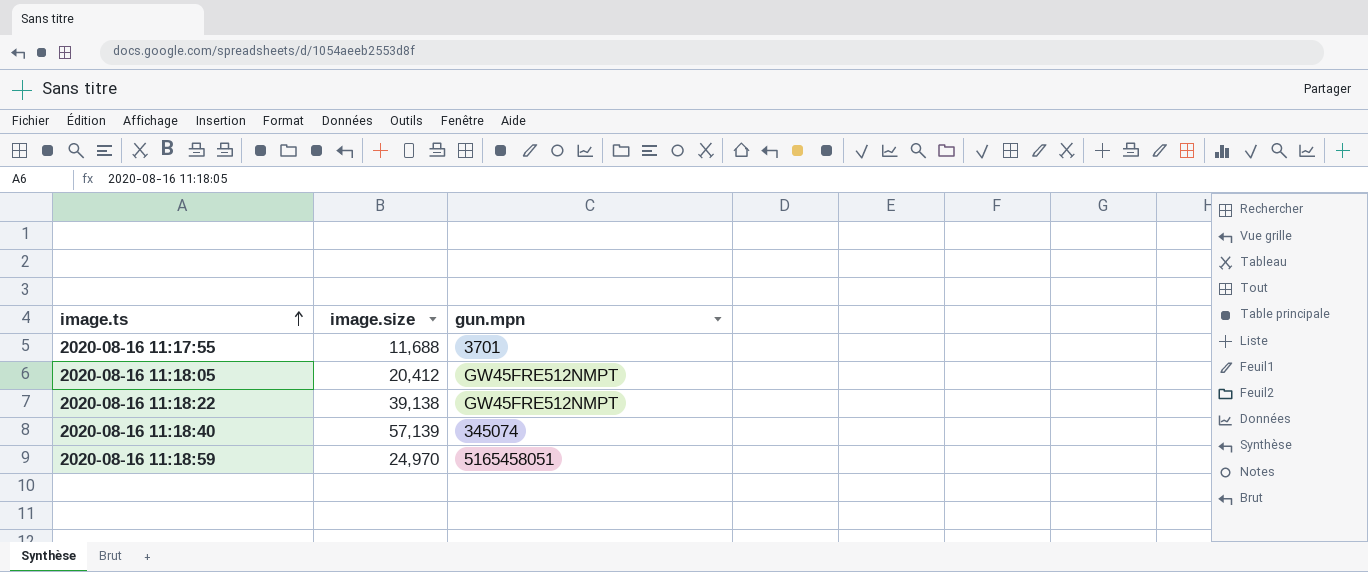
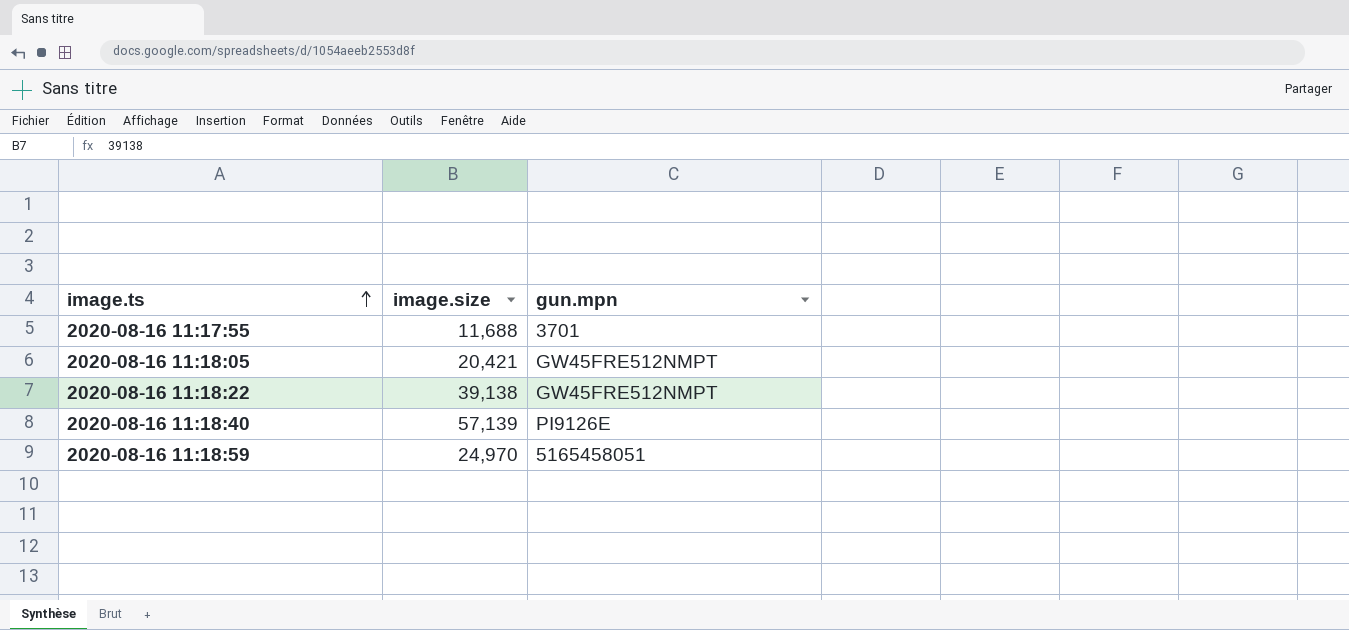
2020-08-16 11:18:05 | image.size: 20,412 -> 20,421
2020-08-16 11:18:40 | gun.mpn: 345074 -> PI9126E

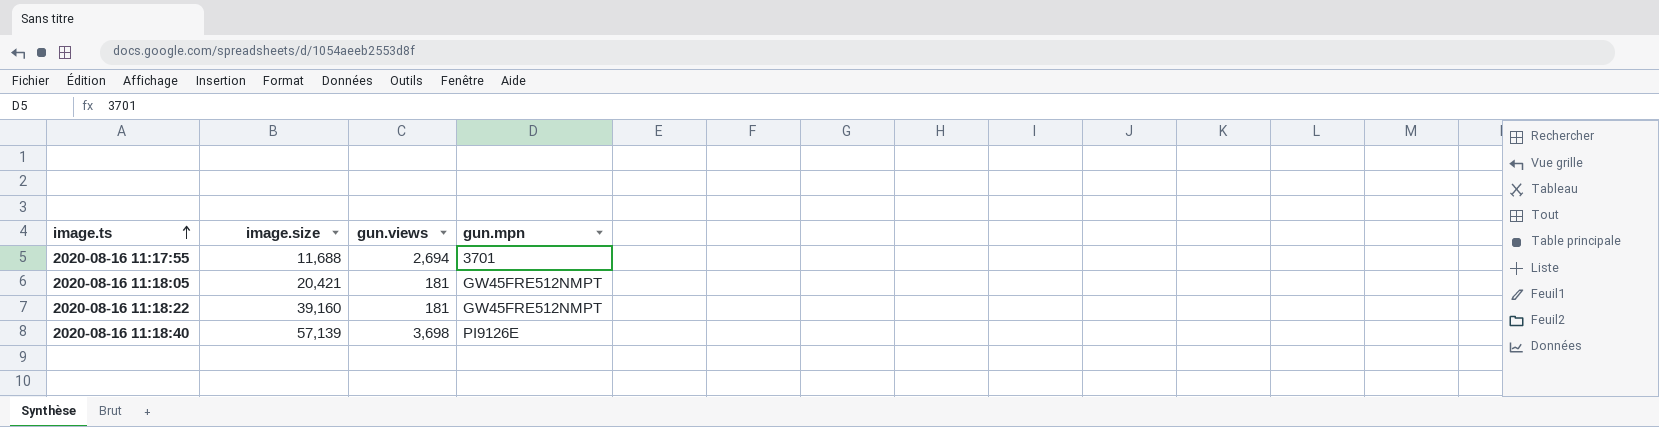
column gun.views | position: none -> 3
row 2020-08-16 11:18:59: 24,970 | 5165458051 -> none
2020-08-16 11:18:22 | image.size: 39,138 -> 39,160

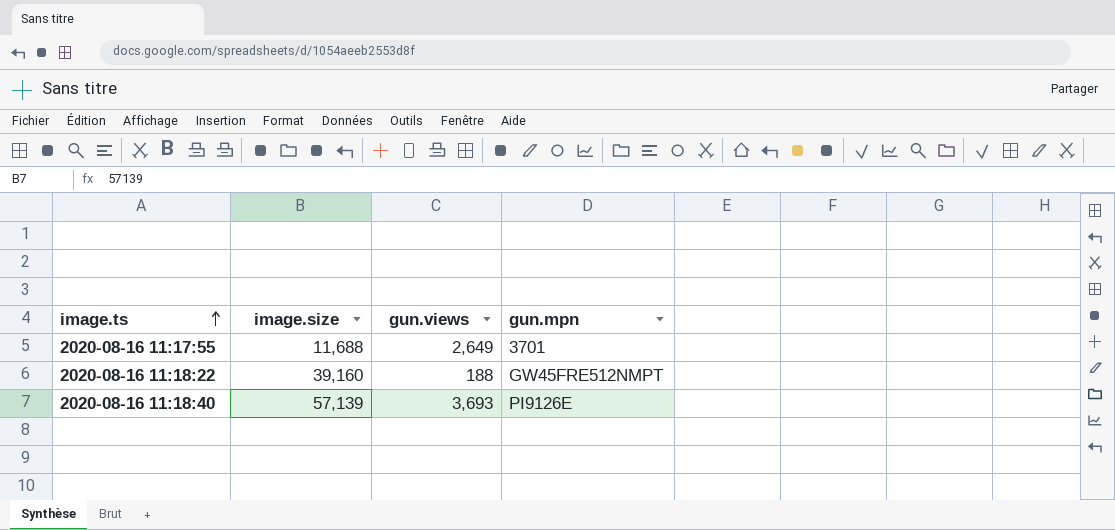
row 2020-08-16 11:18:05: 20,421 | 181 | GW45FRE512NMPT -> none
2020-08-16 11:17:55 | gun.views: 2,694 -> 2,649
2020-08-16 11:18:22 | gun.views: 181 -> 188
2020-08-16 11:18:40 | gun.views: 3,698 -> 3,693

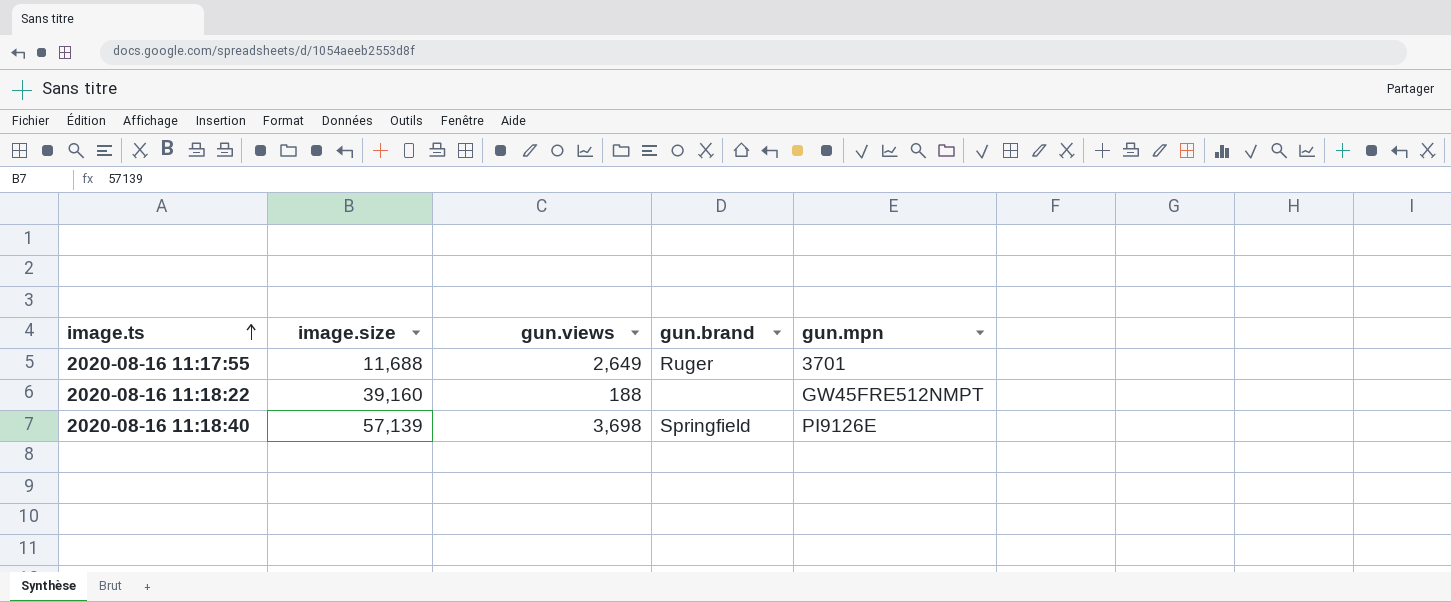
column gun.brand | position: none -> 4
2020-08-16 11:18:40 | gun.views: 3,693 -> 3,698

